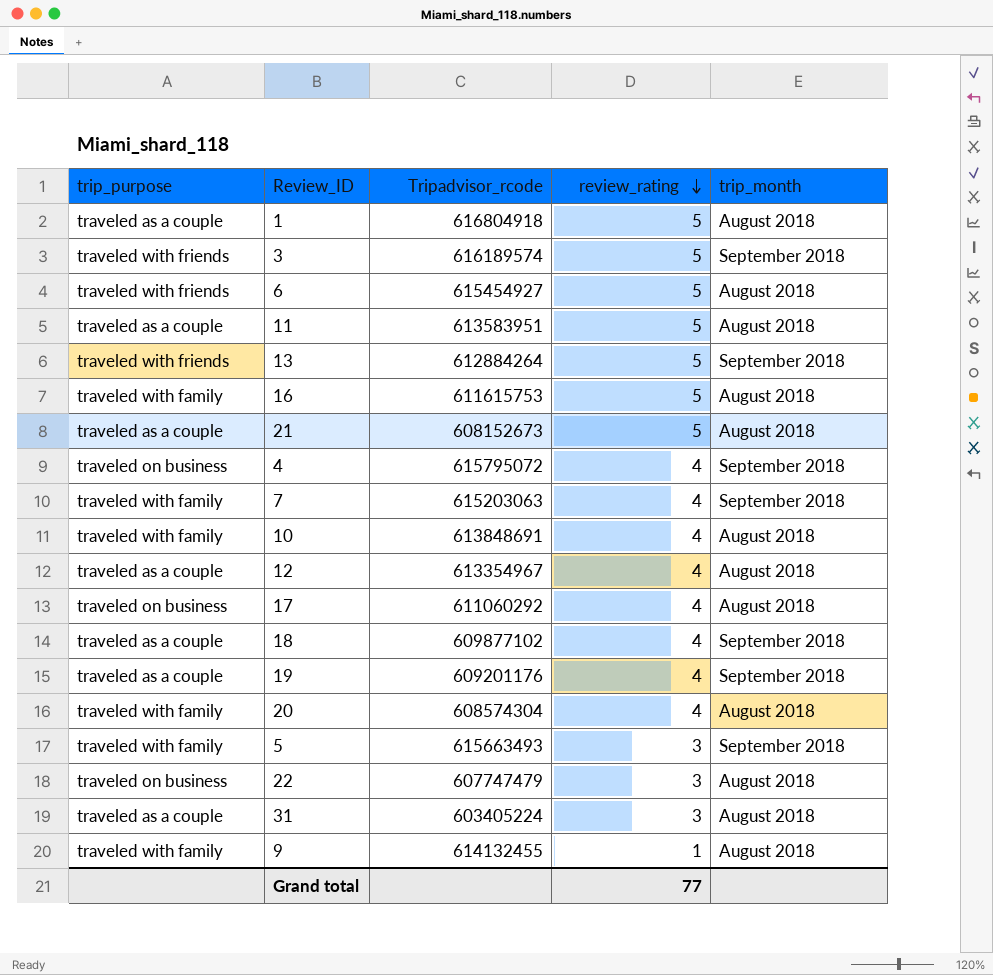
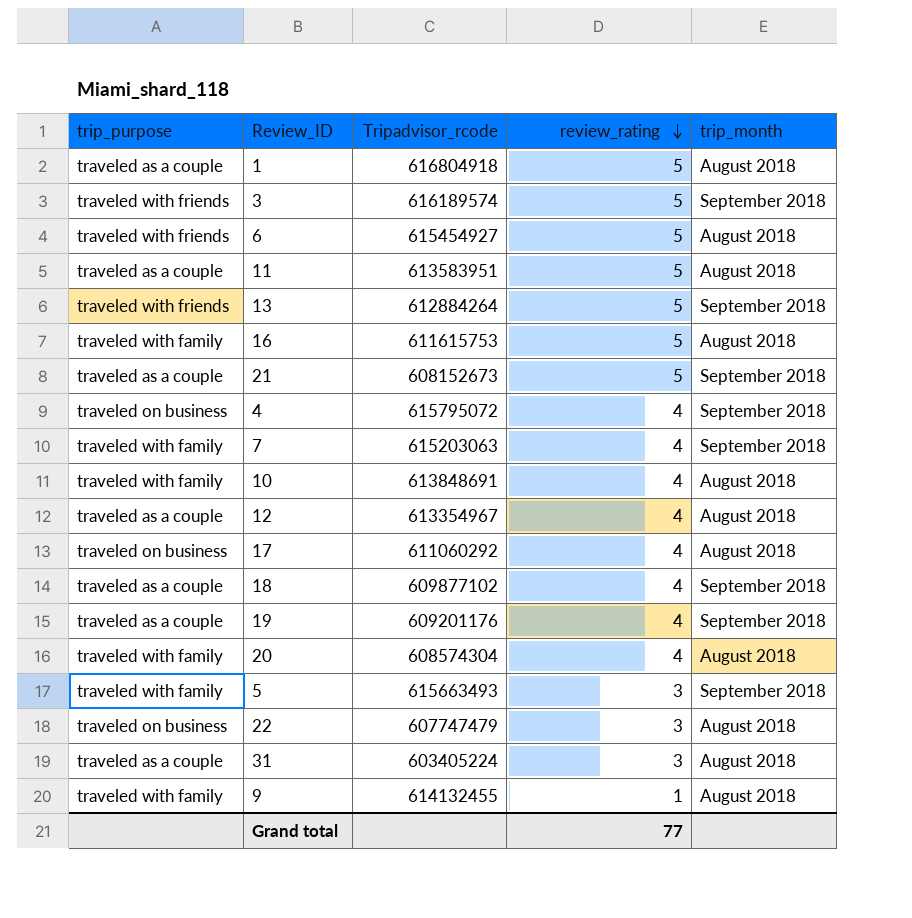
21 | trip_month: August 2018 -> September 2018

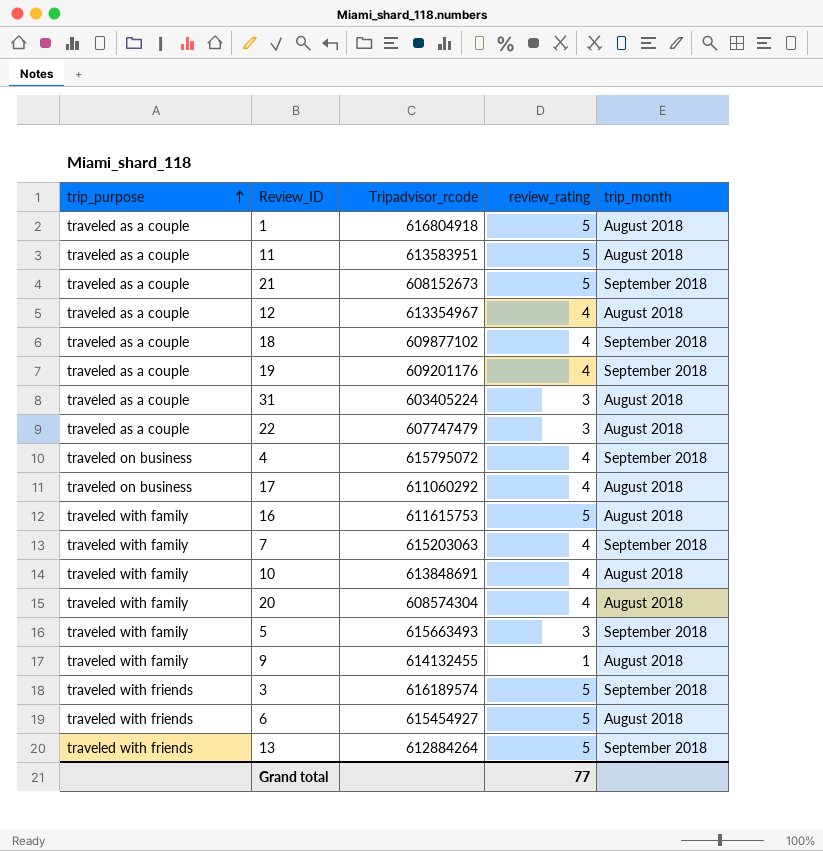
row order: review_rating descending -> trip_purpose ascending
22 | trip_purpose: traveled on business -> traveled as a couple

